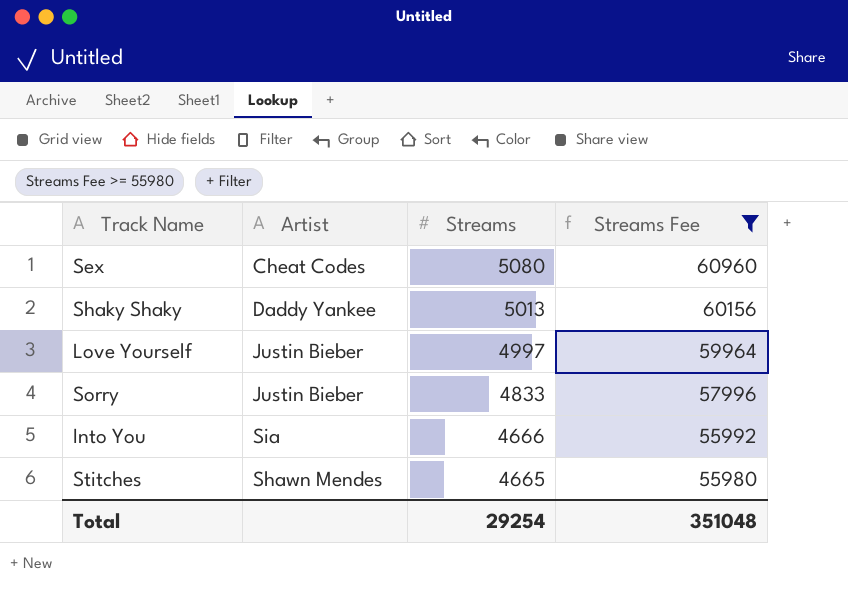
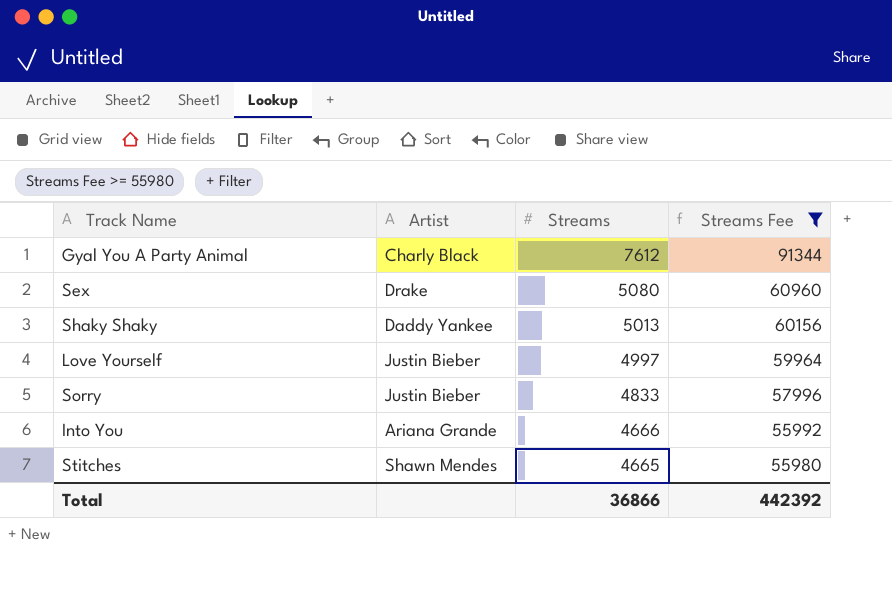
row Gyal You A Party Animal: none -> Charly Black | 7612 | 91344
Sex | Artist: Cheat Codes -> Drake
Into You | Artist: Sia -> Ariana Grande
Total | Streams: 29254 -> 36866
Total | Streams Fee: 351048 -> 442392

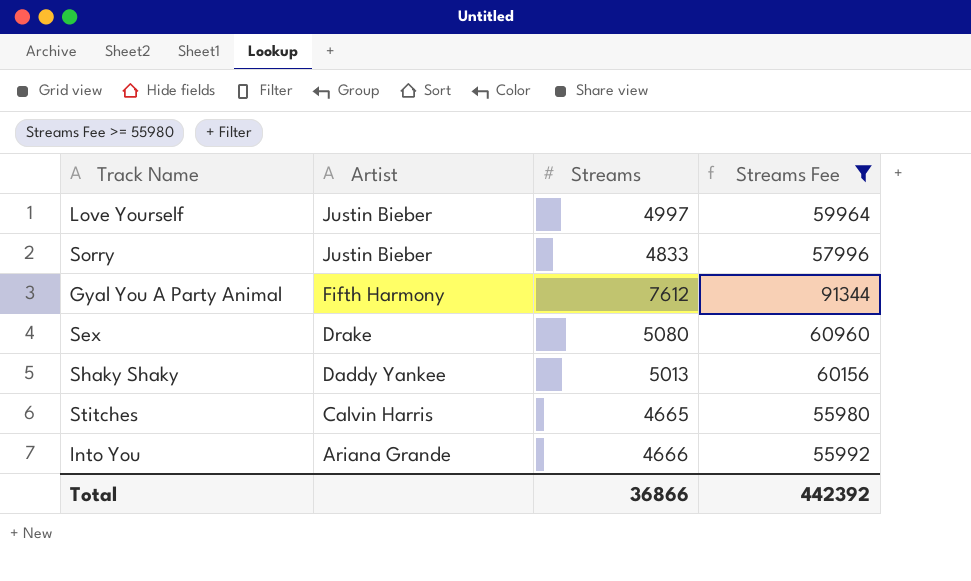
row order: Streams descending -> Artist descending
Gyal You A Party Animal | Artist: Charly Black -> Fifth Harmony
Stitches | Artist: Shawn Mendes -> Calvin Harris

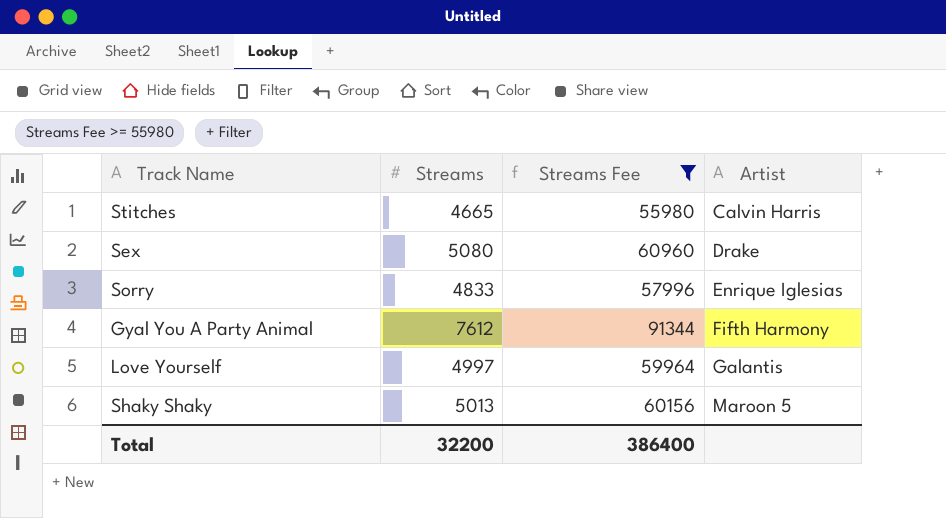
row order: Artist descending -> Artist ascending
column Artist | position: 2 -> 4
row Into You: Ariana Grande | 4666 | 55992 -> none
Sorry | Artist: Justin Bieber -> Enrique Iglesias
Love Yourself | Artist: Justin Bieber -> Galantis
Shaky Shaky | Artist: Daddy Yankee -> Maroon 5
Total | Streams: 36866 -> 32200
Total | Streams Fee: 442392 -> 386400

